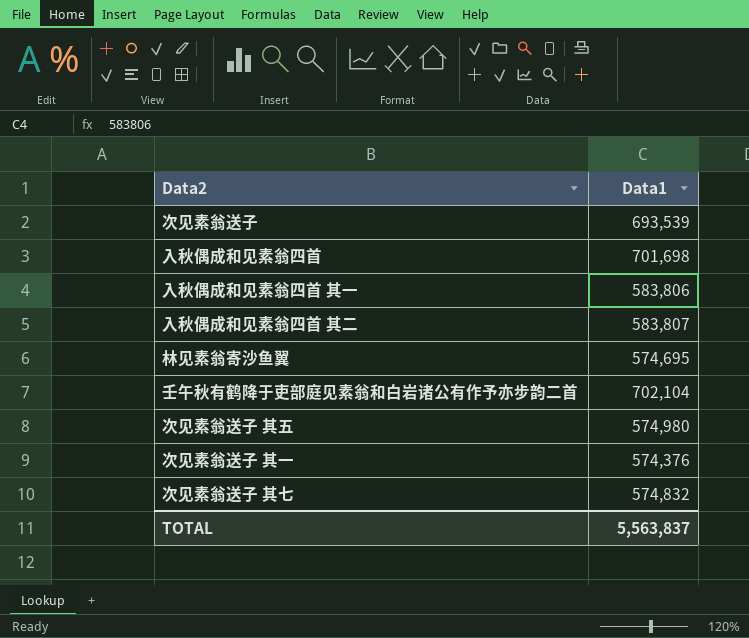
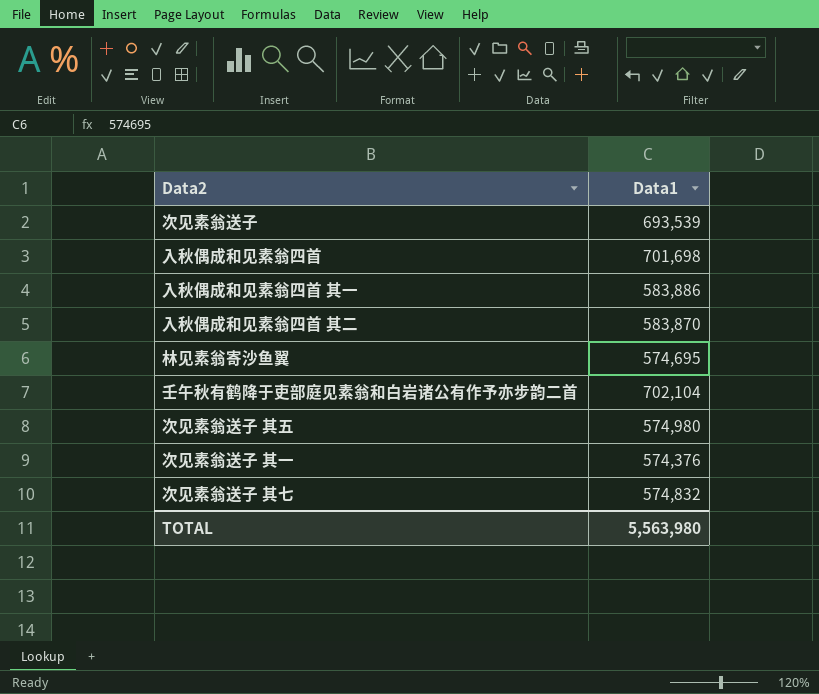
入秋偶成和见素翁四首 其一 | Data1: 583,806 -> 583,886
入秋偶成和见素翁四首 其二 | Data1: 583,807 -> 583,870
TOTAL | Data1: 5,563,837 -> 5,563,980

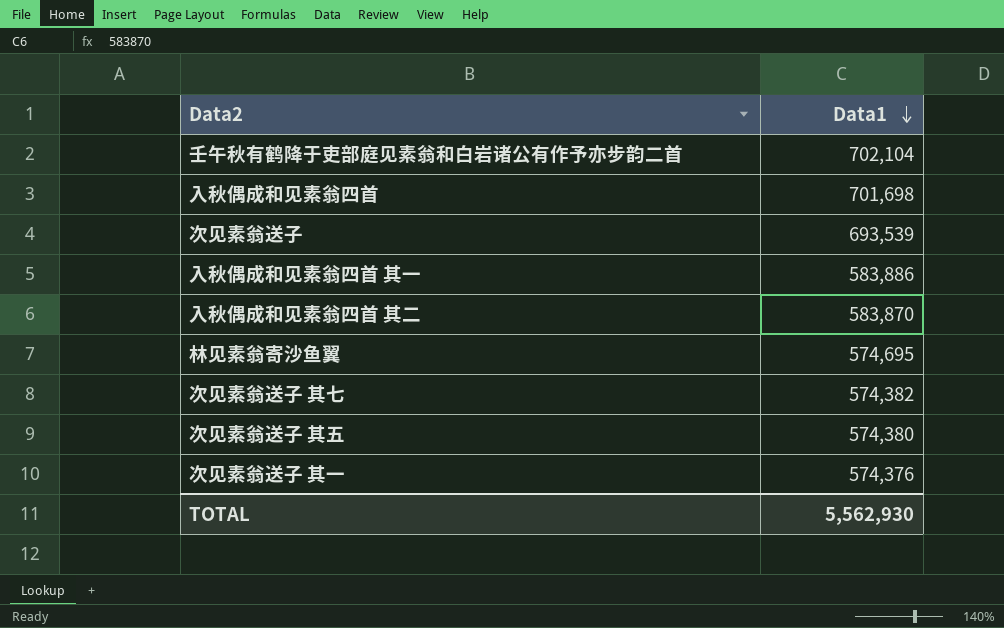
row order: none -> Data1 descending
次见素翁送子 其七 | Data1: 574,832 -> 574,382
次见素翁送子 其五 | Data1: 574,980 -> 574,380
TOTAL | Data1: 5,563,980 -> 5,562,930

